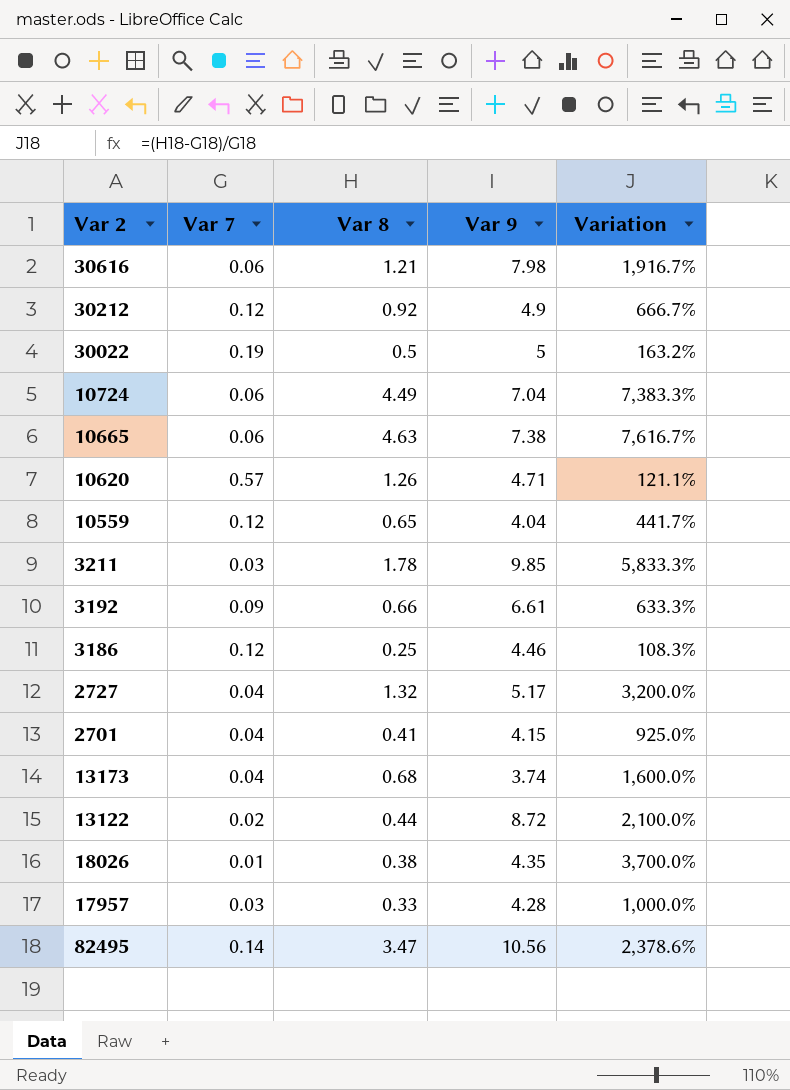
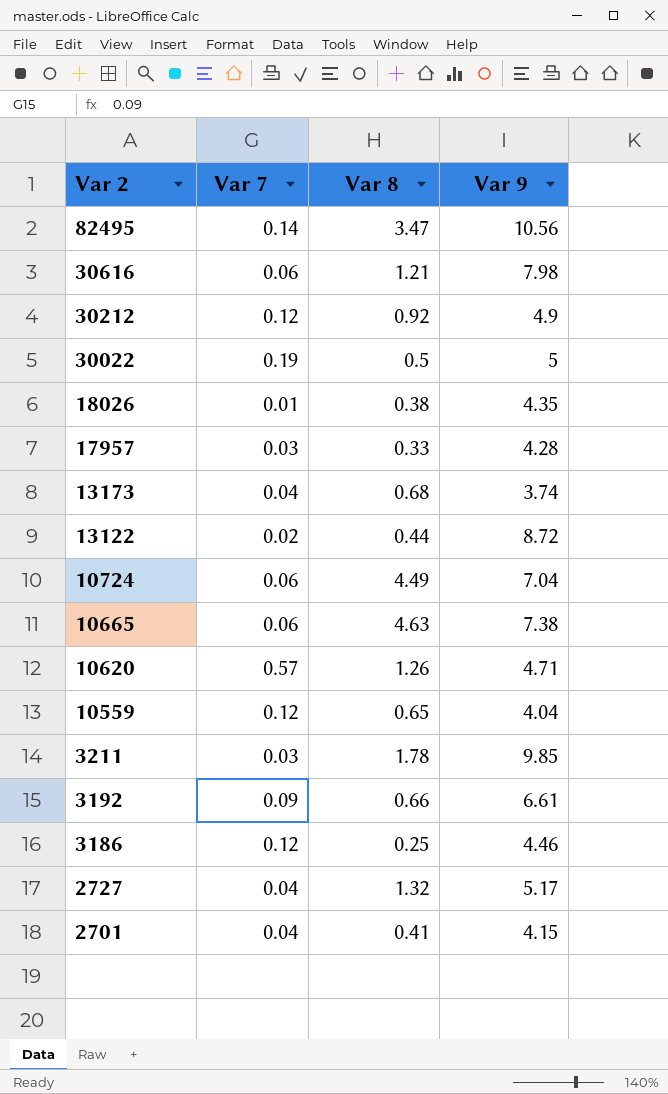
row order: none -> Var 2 descending
column Variation | formula: ([Var 8] - [Var 7]) / [Var 7] -> none

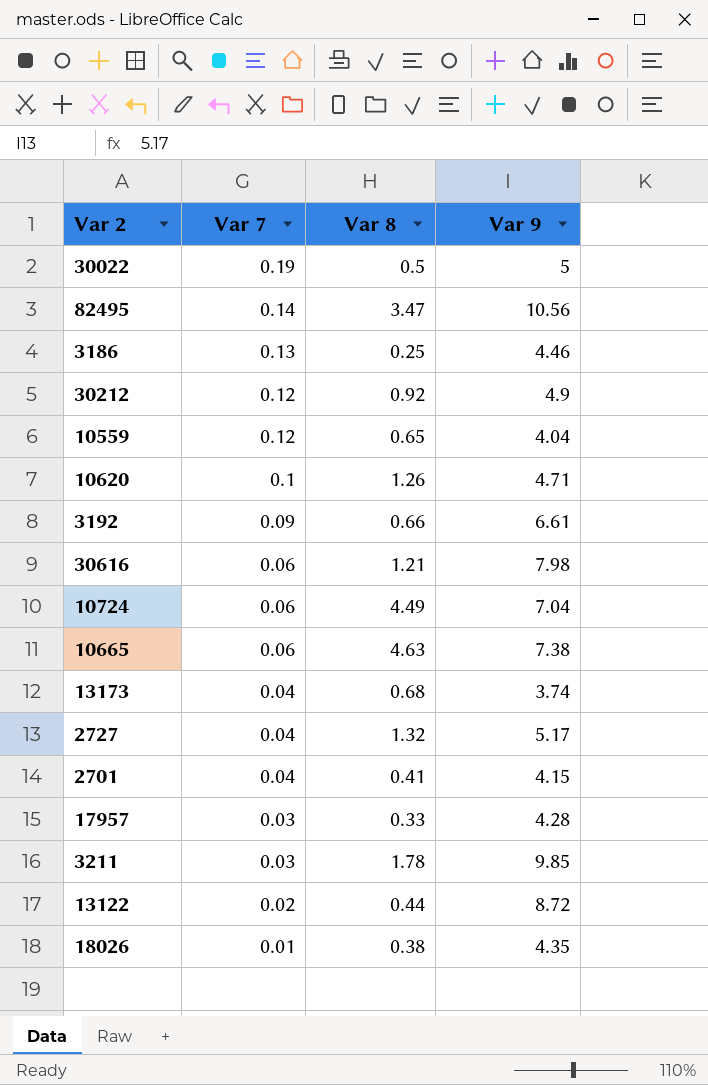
row order: Var 2 descending -> Var 7 descending
3186 | Var 7: 0.12 -> 0.13
10620 | Var 7: 0.57 -> 0.1

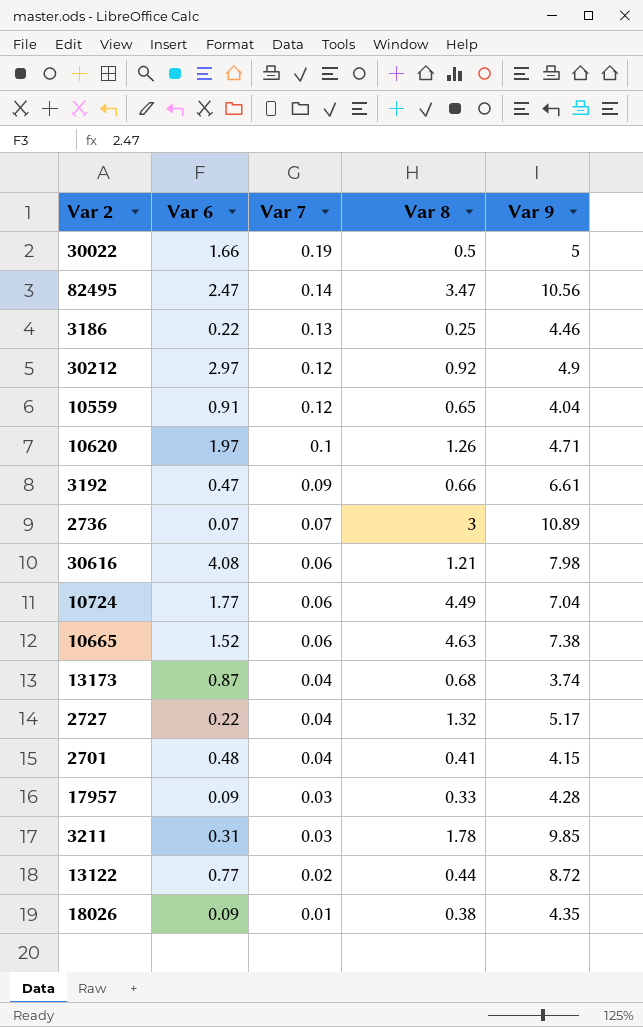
column Var 6 | position: none -> 2
row 2736: none -> 0.07 | 0.07 | 3 | 10.89

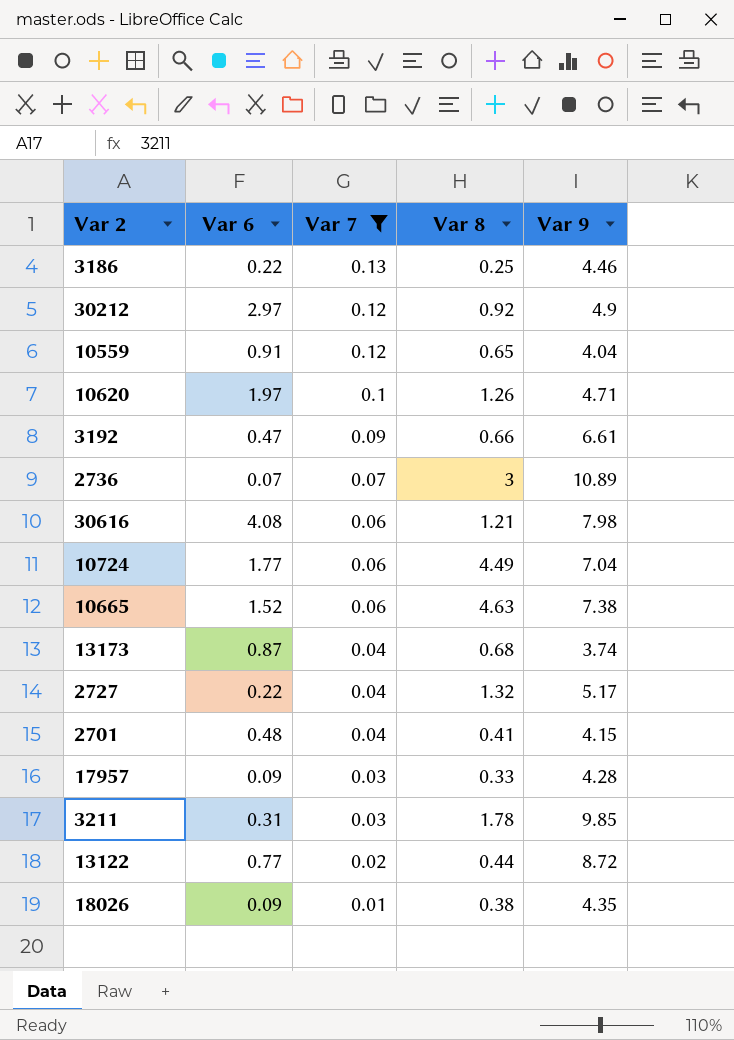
filter: none -> Var 7 <= 0.13

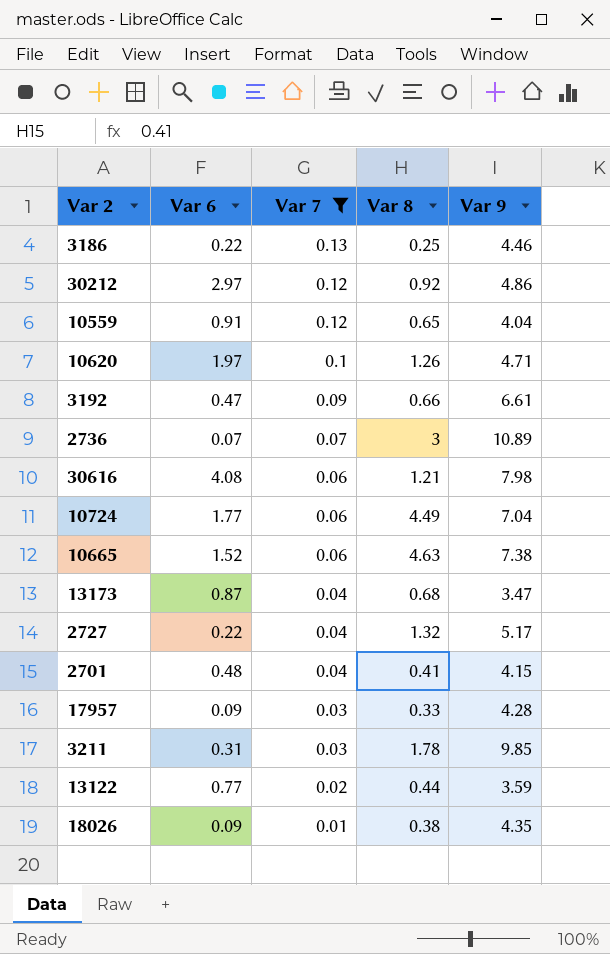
30212 | Var 9: 4.9 -> 4.86
13173 | Var 9: 3.74 -> 3.47
13122 | Var 9: 8.72 -> 3.59

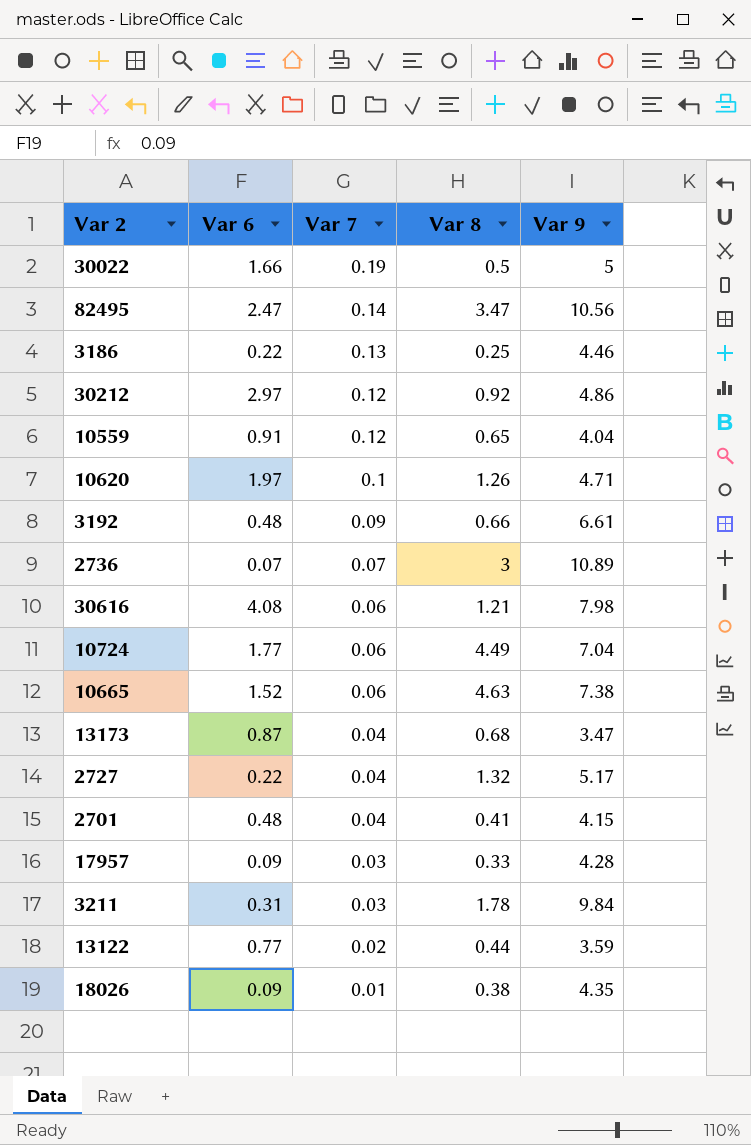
filter: Var 7 <= 0.13 -> none
3192 | Var 6: 0.47 -> 0.48
3211 | Var 9: 9.85 -> 9.84

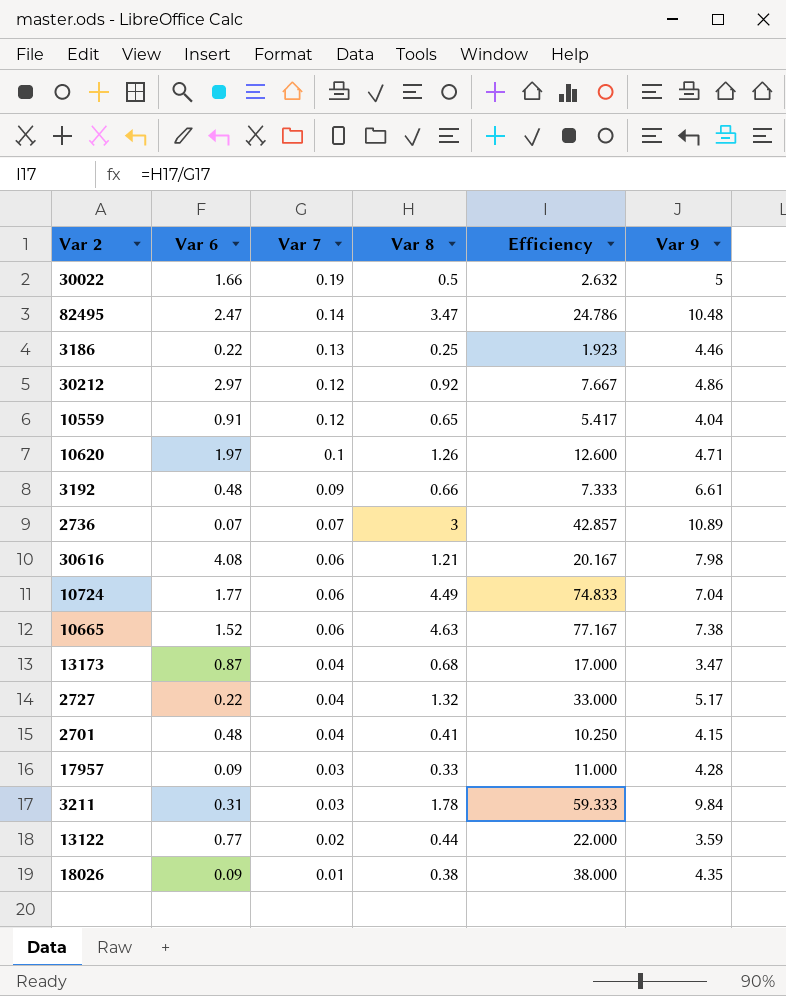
column Efficiency | formula: none -> [Var 8] / [Var 7]
82495 | Var 9: 10.56 -> 10.48

